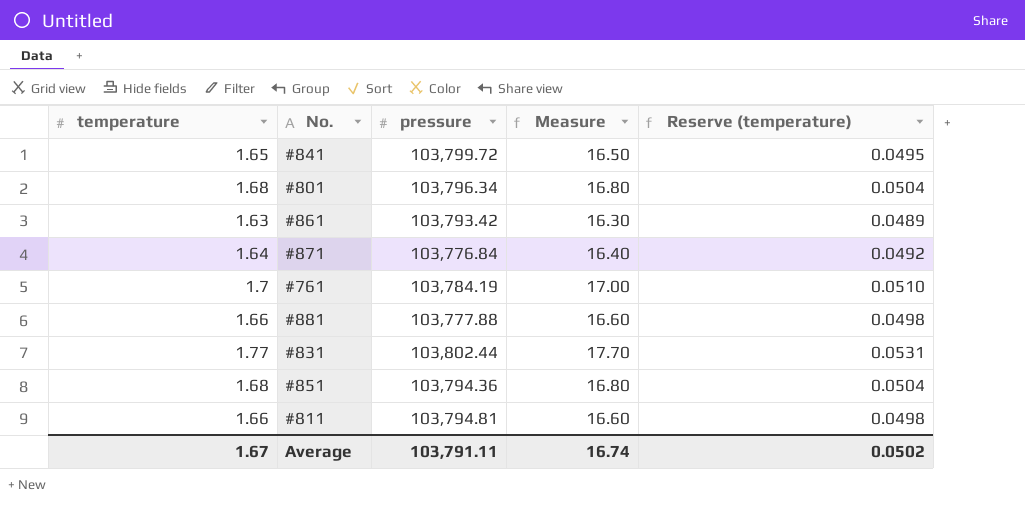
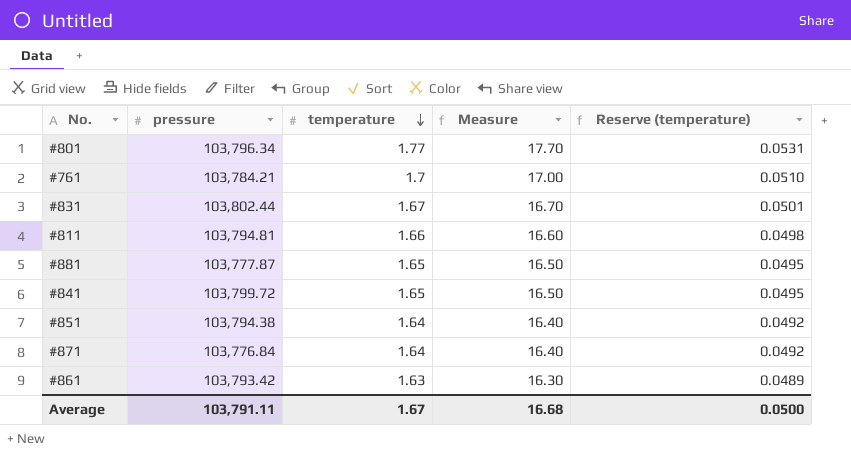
row order: none -> temperature descending
column temperature | position: 1 -> 3
#801 | temperature: 1.68 -> 1.77
#801 | Measure: 16.80 -> 17.70
#801 | Reserve (temperature): 0.0504 -> 0.0531
#761 | pressure: 103,784.19 -> 103,784.21
#831 | temperature: 1.77 -> 1.67
#831 | Measure: 17.70 -> 16.70
#831 | Reserve (temperature): 0.0531 -> 0.0501
#881 | pressure: 103,777.88 -> 103,777.87
#881 | temperature: 1.66 -> 1.65
#881 | Measure: 16.60 -> 16.50
#881 | Reserve (temperature): 0.0498 -> 0.0495
#851 | pressure: 103,794.36 -> 103,794.38
#851 | temperature: 1.68 -> 1.64
#851 | Measure: 16.80 -> 16.40
#851 | Reserve (temperature): 0.0504 -> 0.0492
Average | Measure: 16.74 -> 16.68
Average | Reserve (temperature): 0.0502 -> 0.0500

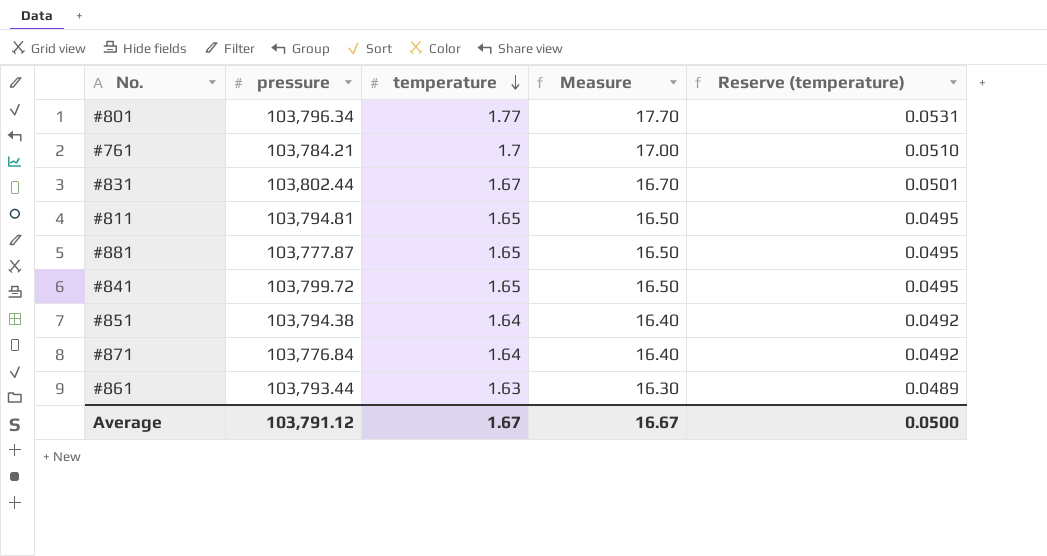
#811 | temperature: 1.66 -> 1.65
#811 | Measure: 16.60 -> 16.50
#811 | Reserve (temperature): 0.0498 -> 0.0495
#861 | pressure: 103,793.42 -> 103,793.44
Average | pressure: 103,791.11 -> 103,791.12
Average | Measure: 16.68 -> 16.67

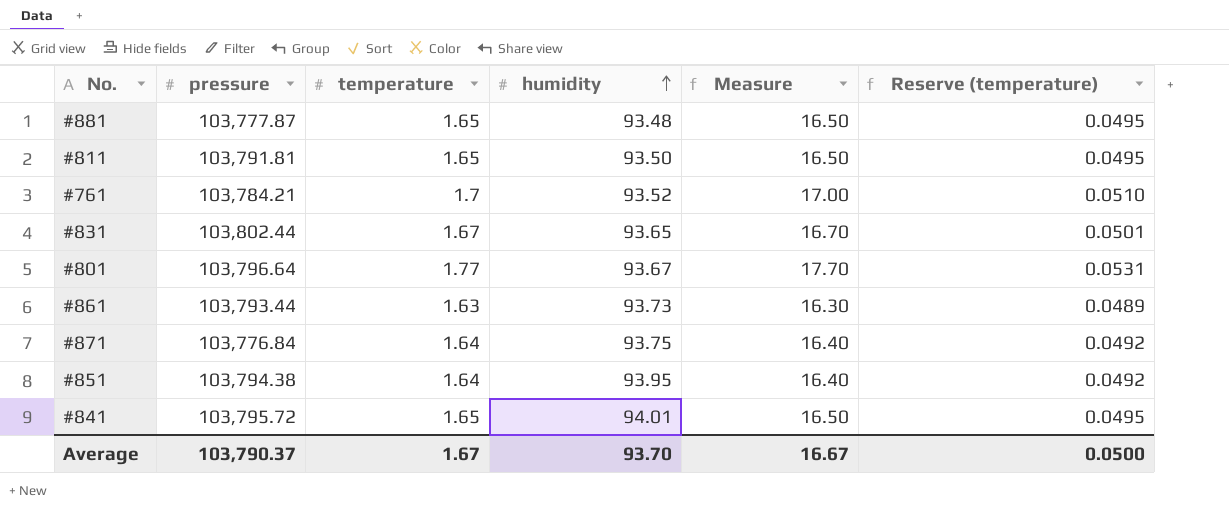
row order: temperature descending -> humidity ascending
column humidity | position: none -> 4
#811 | pressure: 103,794.81 -> 103,791.81
#801 | pressure: 103,796.34 -> 103,796.64
#841 | pressure: 103,799.72 -> 103,795.72
Average | pressure: 103,791.12 -> 103,790.37

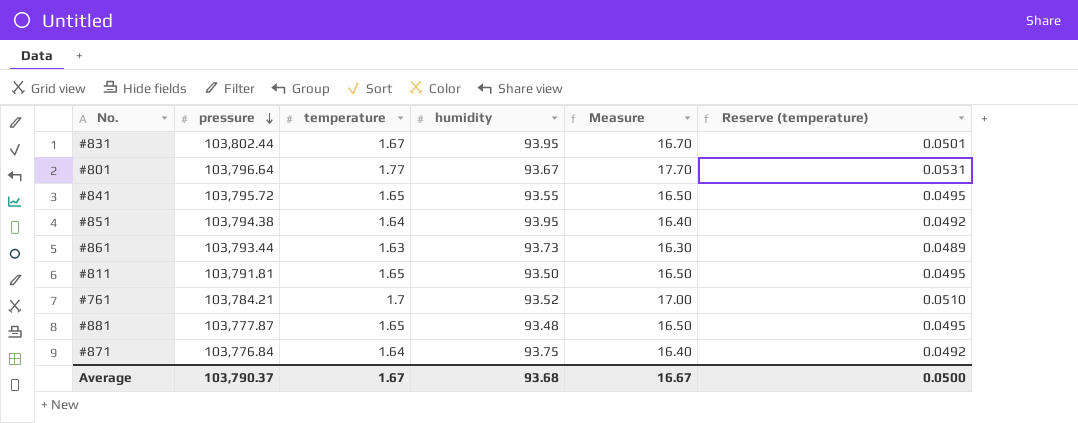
row order: humidity ascending -> pressure descending
#831 | humidity: 93.65 -> 93.95
#841 | humidity: 94.01 -> 93.55
Average | humidity: 93.70 -> 93.68

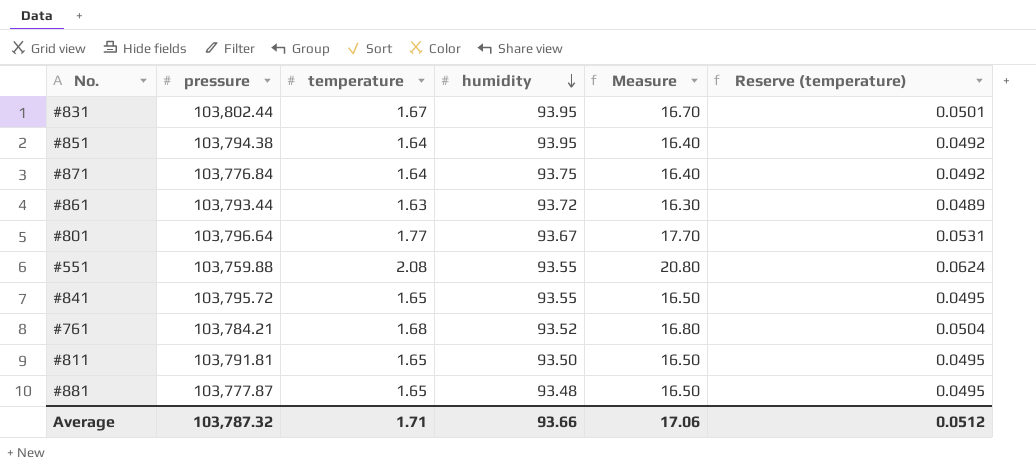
row order: pressure descending -> humidity descending
#861 | humidity: 93.73 -> 93.72
row #551: none -> 103,759.88 | 2.08 | 93.55 | 20.80 | 0.0624
#761 | temperature: 1.7 -> 1.68
#761 | Measure: 17.00 -> 16.80
#761 | Reserve (temperature): 0.0510 -> 0.0504
Average | pressure: 103,790.37 -> 103,787.32
Average | temperature: 1.67 -> 1.71
Average | humidity: 93.68 -> 93.66
Average | Measure: 16.67 -> 17.06
Average | Reserve (temperature): 0.0500 -> 0.0512

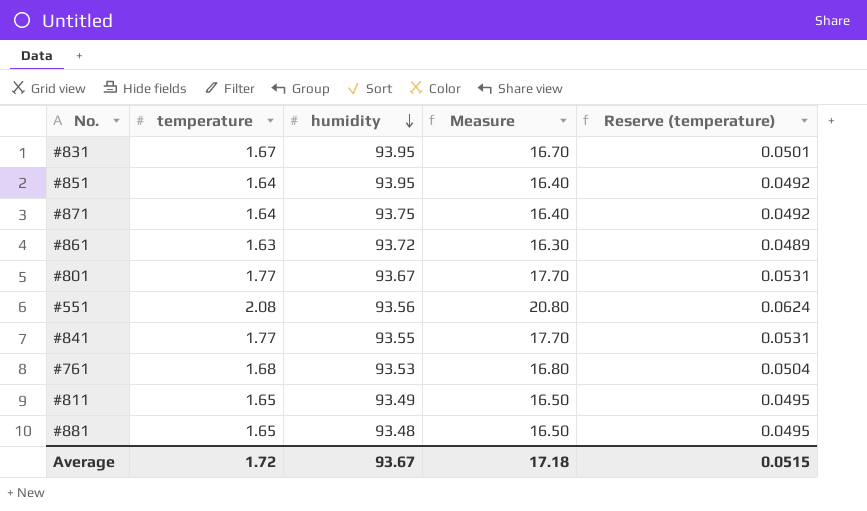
column pressure | position: 2 -> none
#551 | humidity: 93.55 -> 93.56
#841 | temperature: 1.65 -> 1.77
#841 | Measure: 16.50 -> 17.70
#841 | Reserve (temperature): 0.0495 -> 0.0531
#761 | humidity: 93.52 -> 93.53
#811 | humidity: 93.50 -> 93.49
Average | temperature: 1.71 -> 1.72
Average | humidity: 93.66 -> 93.67
Average | Measure: 17.06 -> 17.18
Average | Reserve (temperature): 0.0512 -> 0.0515

